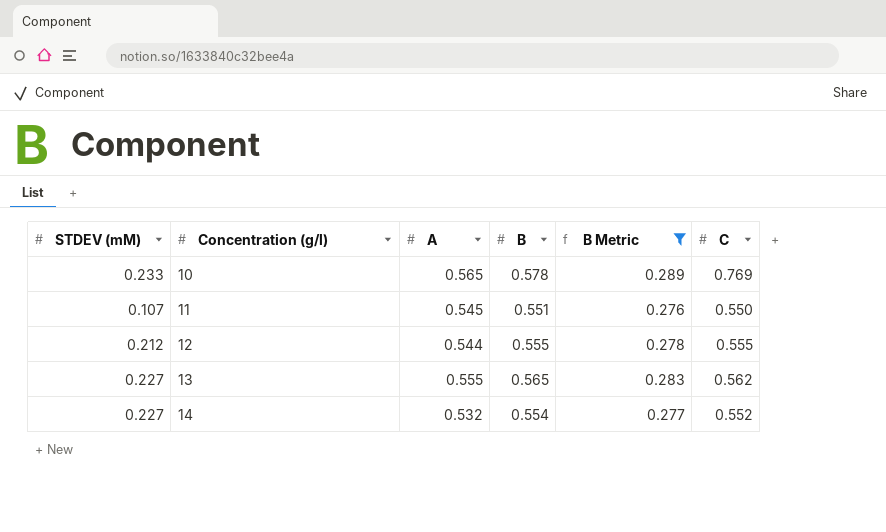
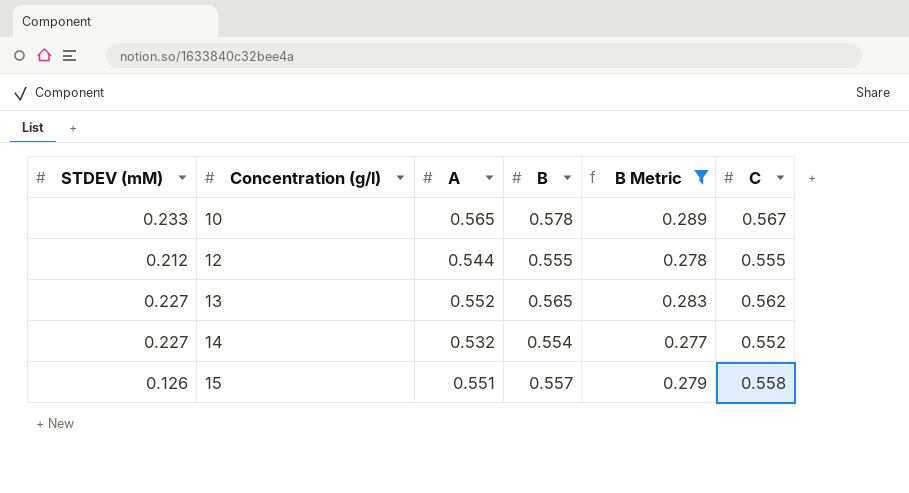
row 11: 0.107 | 0.545 | 0.551 | 0.276 | 0.550 -> none
10 | C: 0.769 -> 0.567
13 | A: 0.555 -> 0.552
row 15: none -> 0.126 | 0.551 | 0.557 | 0.279 | 0.558

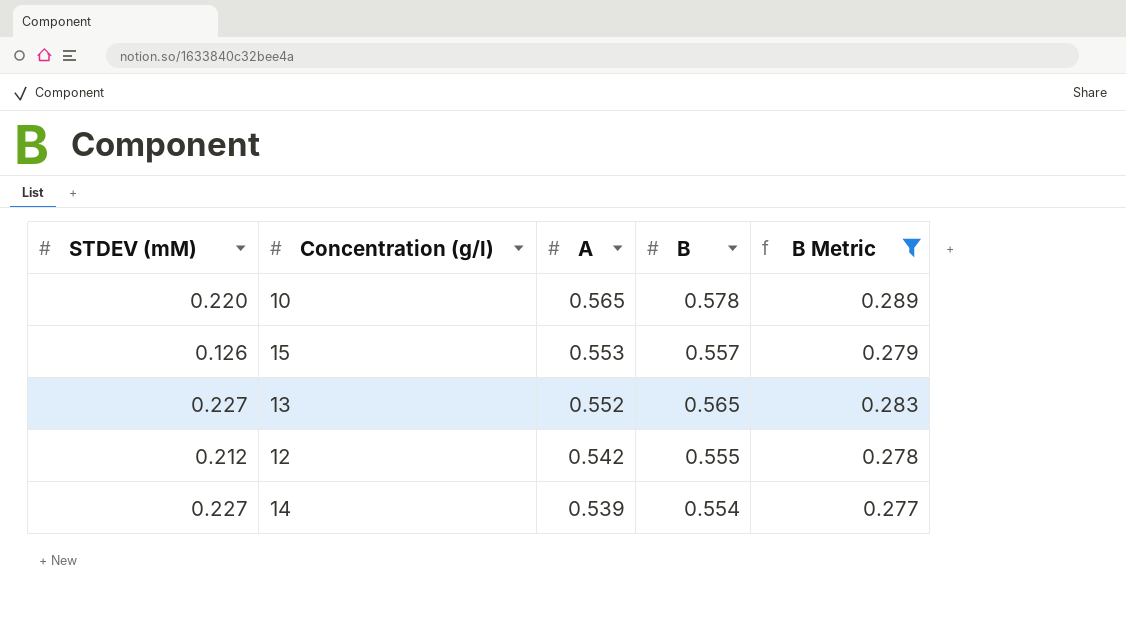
row order: Concentration (g/l) ascending -> A descending
column C | position: 6 -> none
10 | STDEV (mM): 0.233 -> 0.220
15 | A: 0.551 -> 0.553
12 | A: 0.544 -> 0.542
14 | A: 0.532 -> 0.539

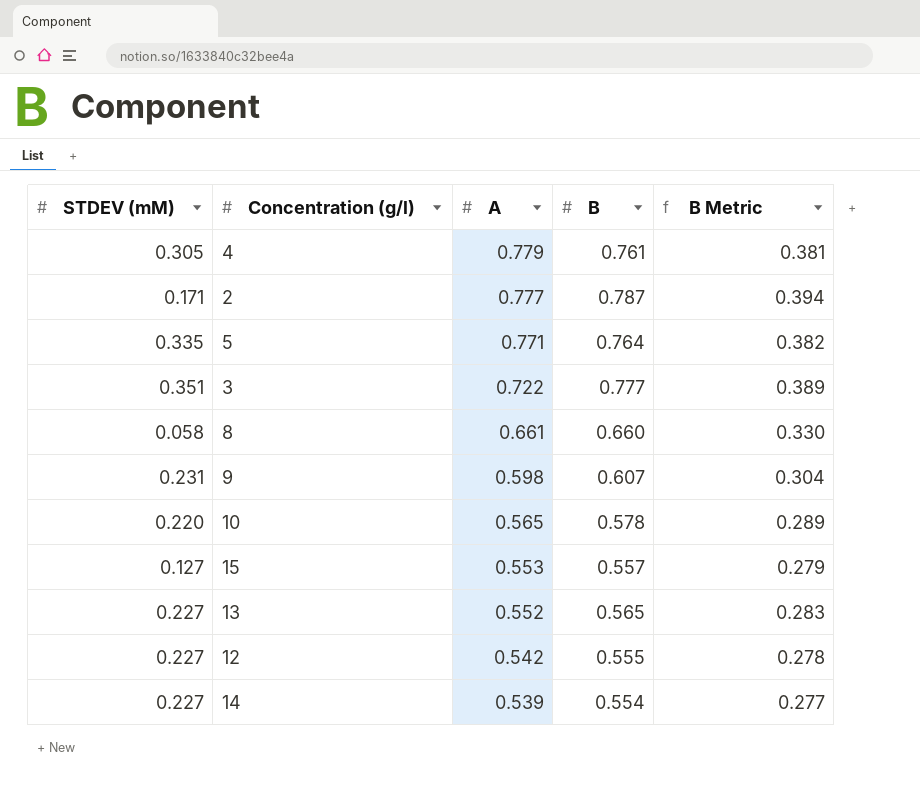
filter: B Metric <= 0.289 -> none
15 | STDEV (mM): 0.126 -> 0.127
12 | STDEV (mM): 0.212 -> 0.227

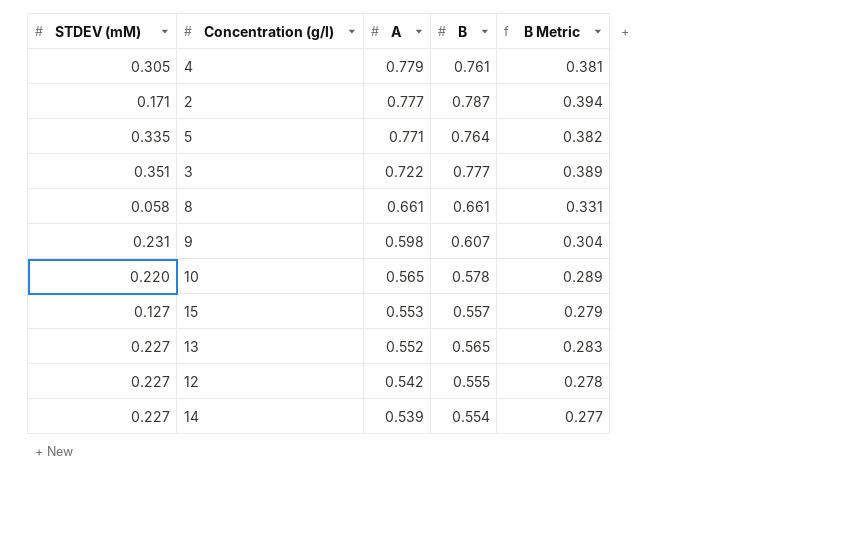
8 | B: 0.660 -> 0.661
8 | B Metric: 0.330 -> 0.331

